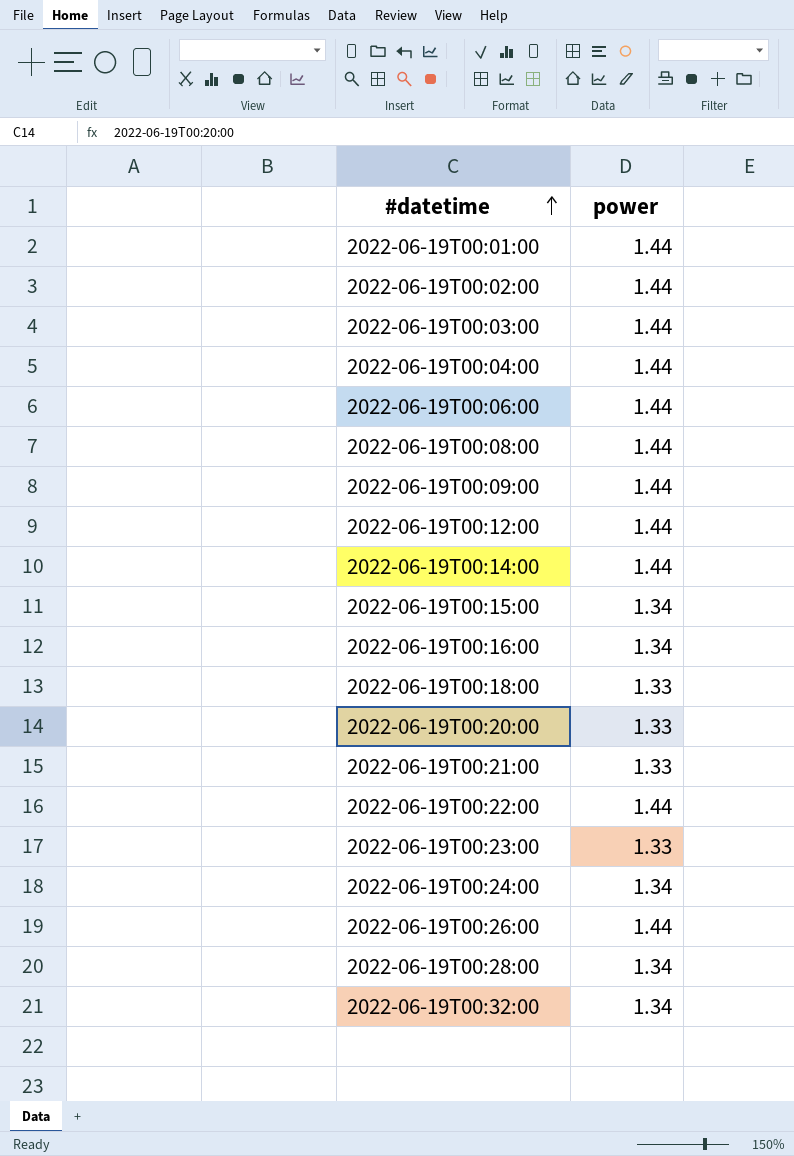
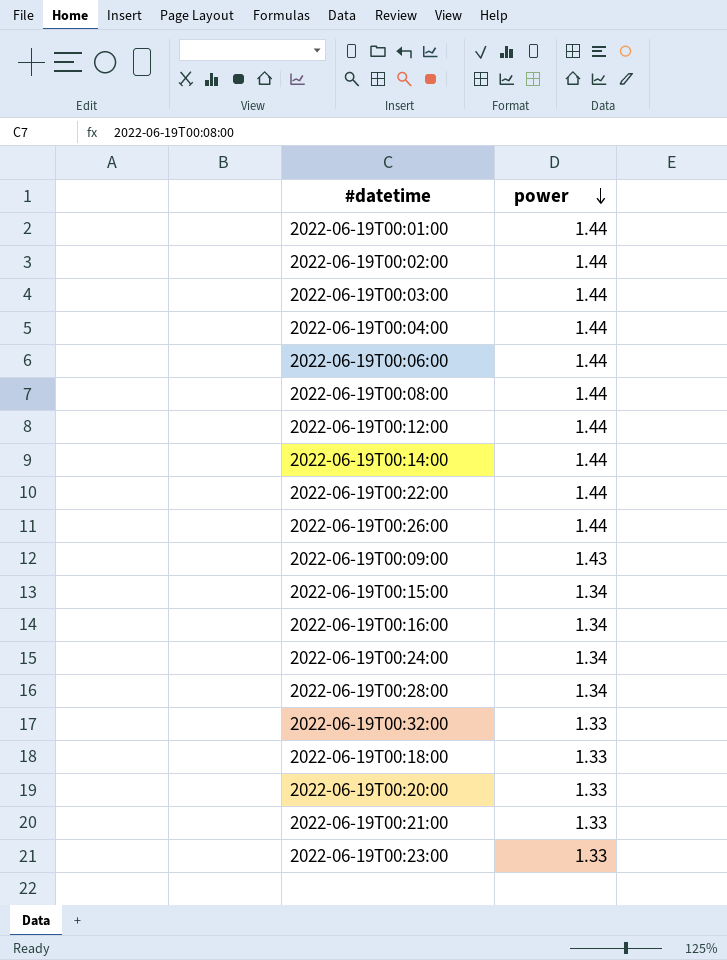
row order: #datetime ascending -> power descending
2022-06-19T00:09:00 | power: 1.44 -> 1.43
2022-06-19T00:32:00 | power: 1.34 -> 1.33

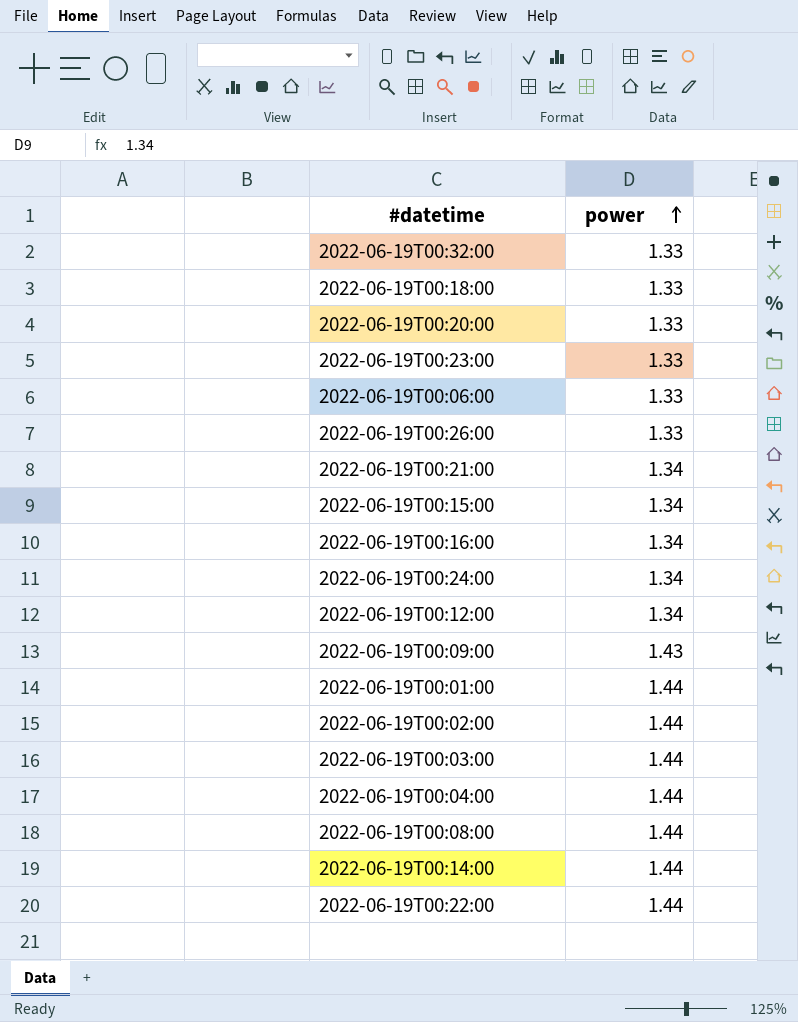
row order: power descending -> power ascending
row 2022-06-19T00:28:00: 1.34 -> none
2022-06-19T00:06:00 | power: 1.44 -> 1.33
2022-06-19T00:26:00 | power: 1.44 -> 1.33
2022-06-19T00:21:00 | power: 1.33 -> 1.34
2022-06-19T00:12:00 | power: 1.44 -> 1.34

